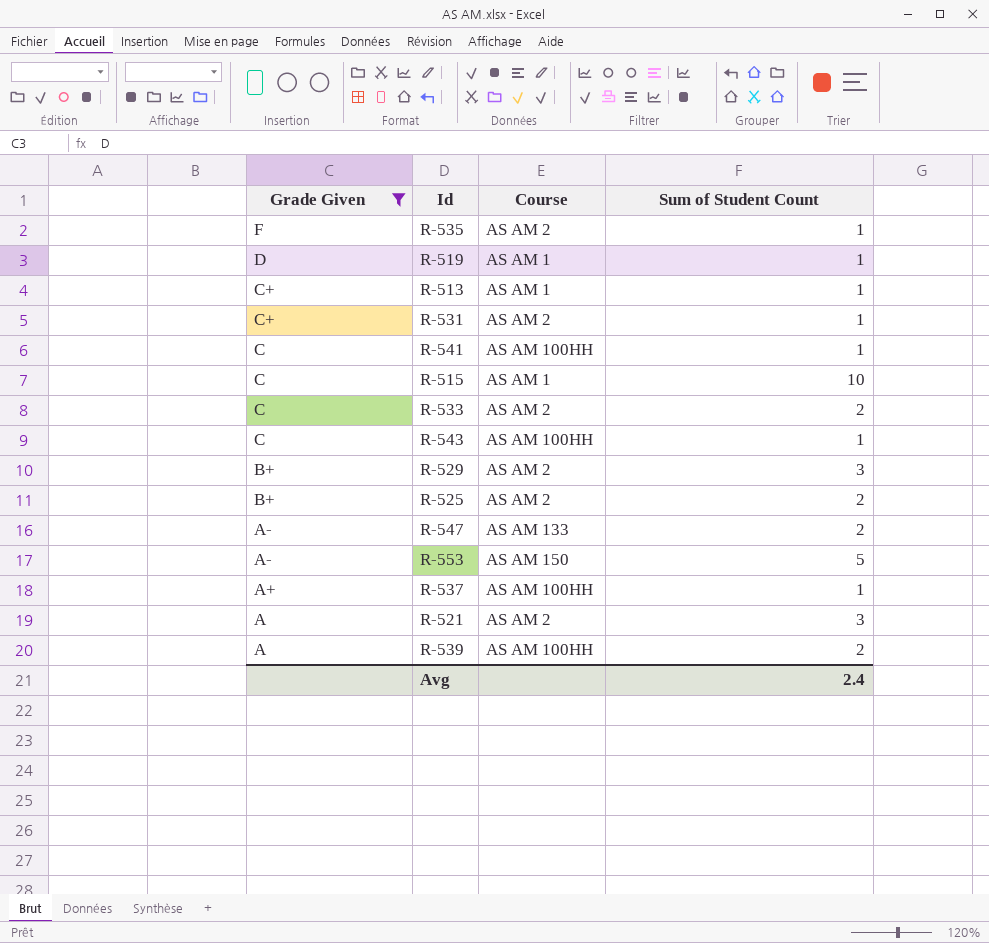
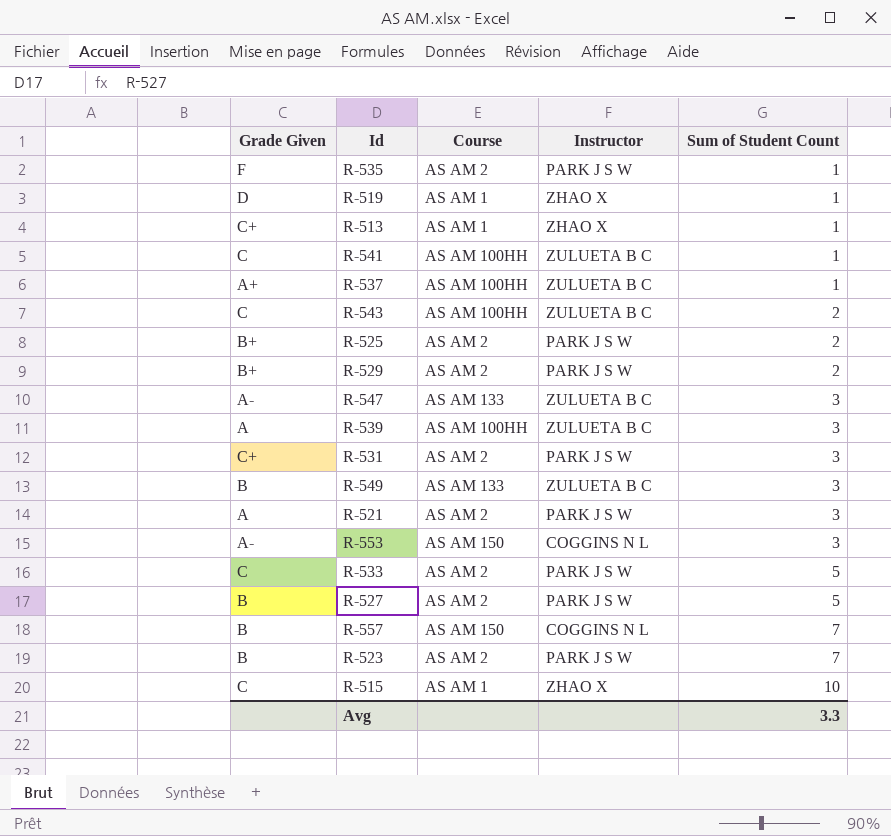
filter: Grade Given != B -> none
row order: Grade Given descending -> Sum of Student Count ascending
column Instructor | position: none -> 4
R-543 | Sum of Student Count: 1 -> 2
R-529 | Sum of Student Count: 3 -> 2
R-547 | Sum of Student Count: 2 -> 3
R-539 | Sum of Student Count: 2 -> 3
R-531 | Sum of Student Count: 1 -> 3
R-553 | Sum of Student Count: 5 -> 3
R-533 | Sum of Student Count: 2 -> 5
Avg | Sum of Student Count: 2.4 -> 3.3

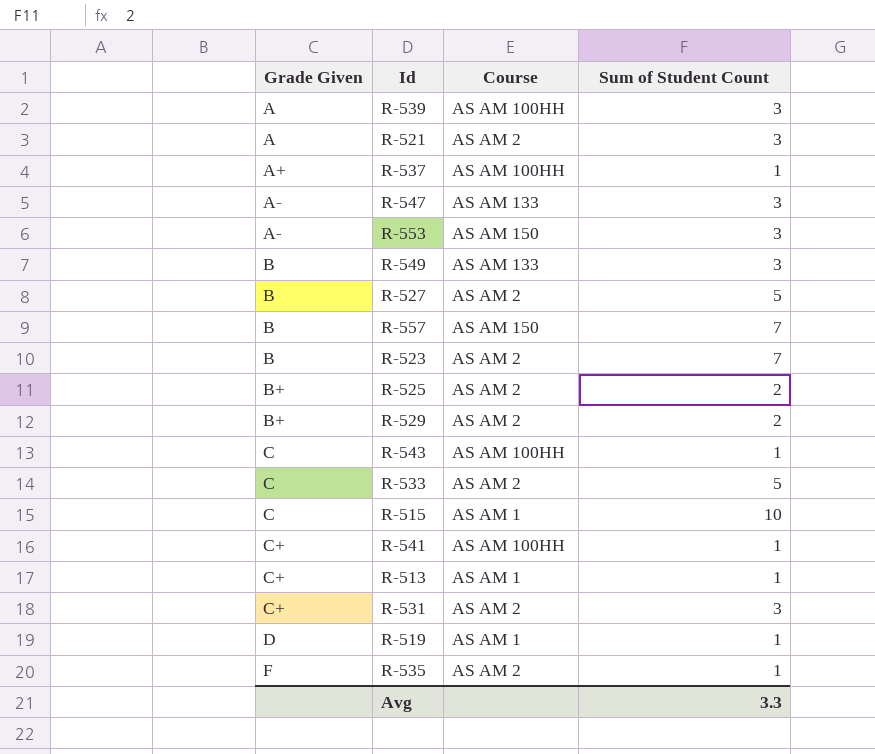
row order: Sum of Student Count ascending -> Grade Given ascending
column Instructor | position: 4 -> none
R-543 | Sum of Student Count: 2 -> 1
R-541 | Grade Given: C -> C+

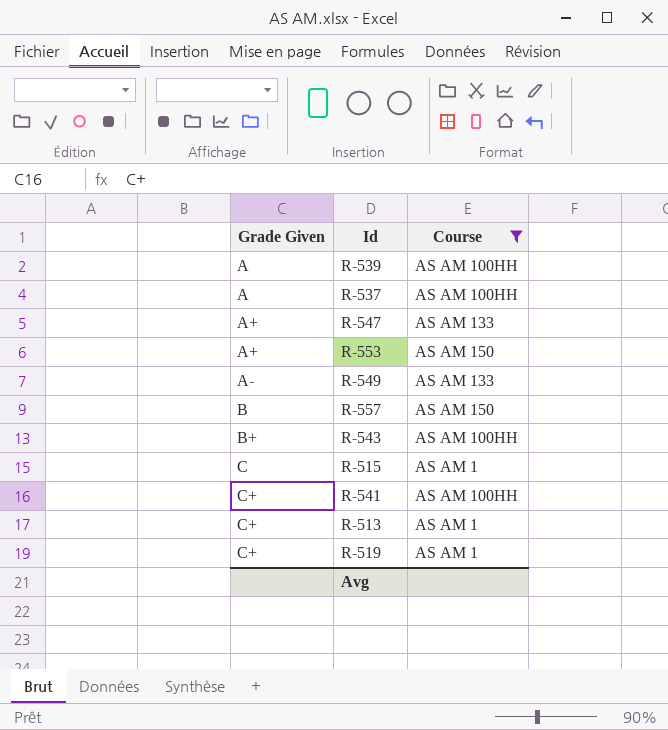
filter: none -> Course != AS AM 2
column Sum of Student Count | position: 4 -> none
R-537 | Grade Given: A+ -> A
R-547 | Grade Given: A- -> A+
R-553 | Grade Given: A- -> A+
R-549 | Grade Given: B -> A-
R-543 | Grade Given: C -> B+
R-519 | Grade Given: D -> C+

